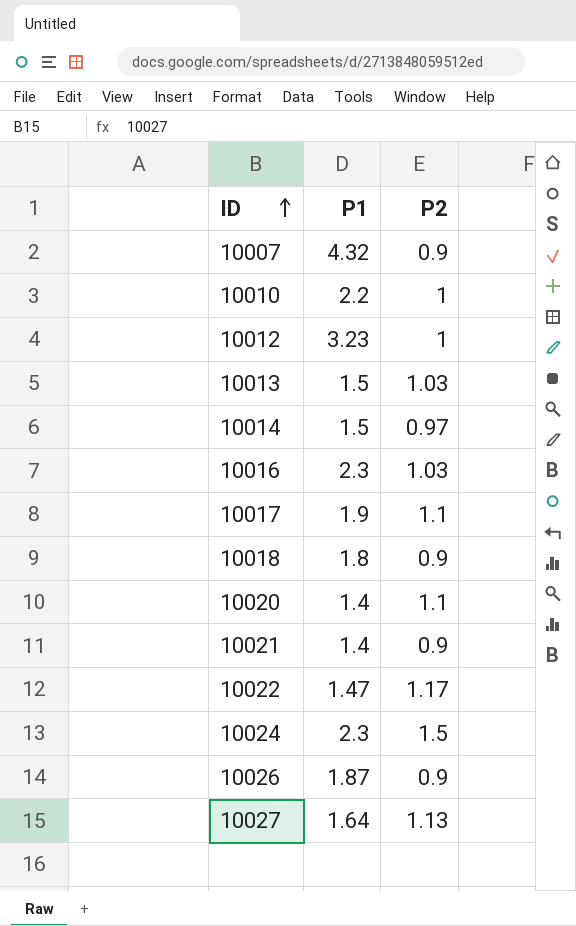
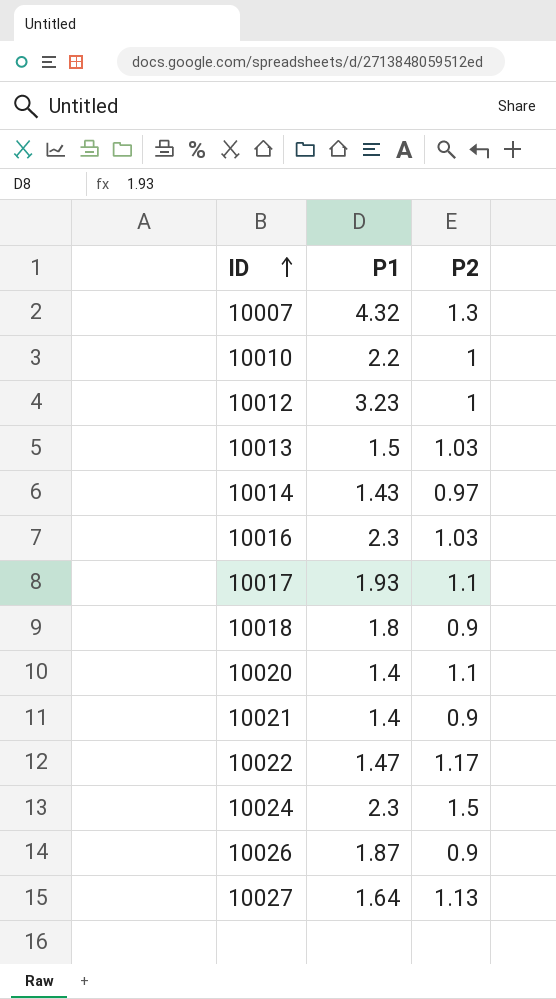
10007 | P2: 0.9 -> 1.3
10014 | P1: 1.5 -> 1.43
10017 | P1: 1.9 -> 1.93

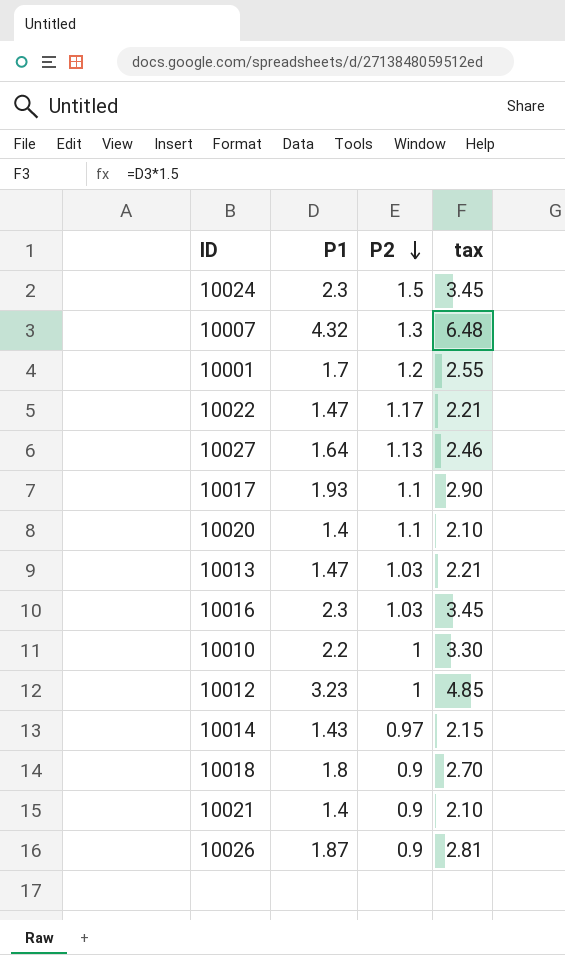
row order: ID ascending -> P2 descending
column tax | formula: none -> [P1] * 1.5
row 10001: none -> 1.7 | 1.2 | 2.55
10013 | P1: 1.5 -> 1.47

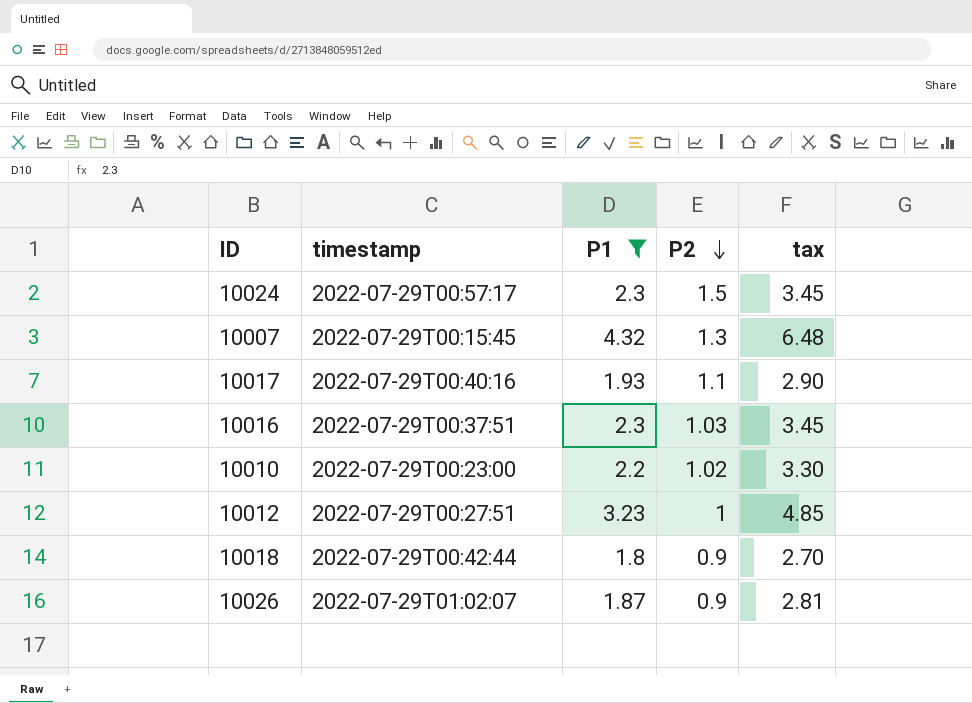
filter: none -> P1 >= 1.8
column timestamp | position: none -> 2
10010 | P2: 1 -> 1.02

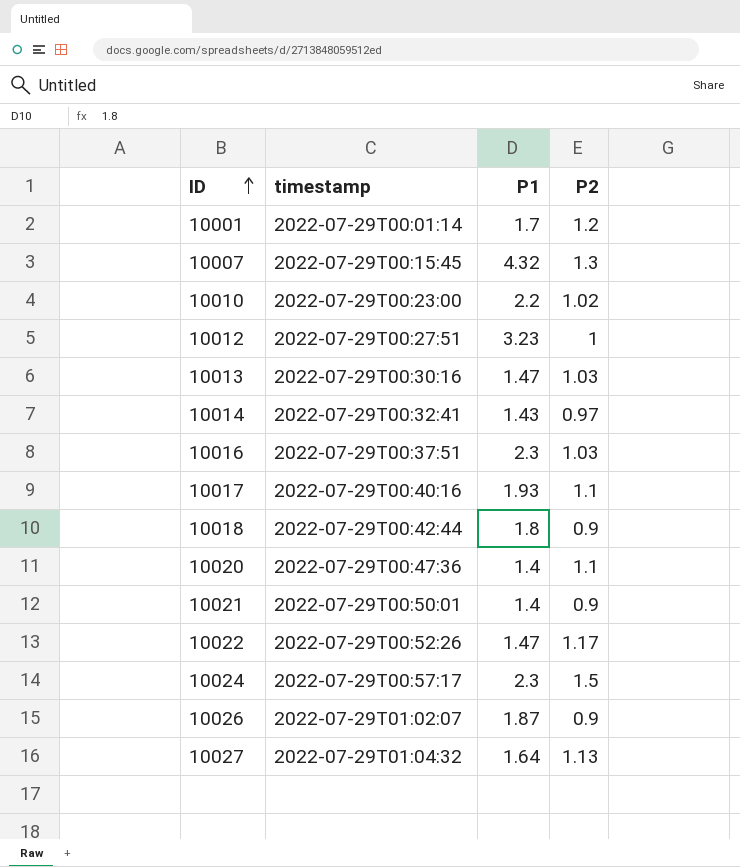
filter: P1 >= 1.8 -> none
row order: P2 descending -> ID ascending
column tax | formula: [P1] * 1.5 -> none

